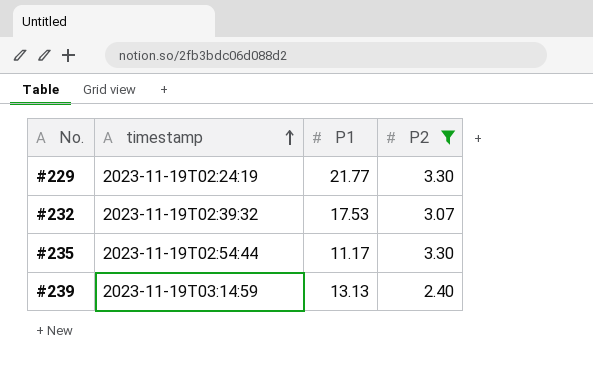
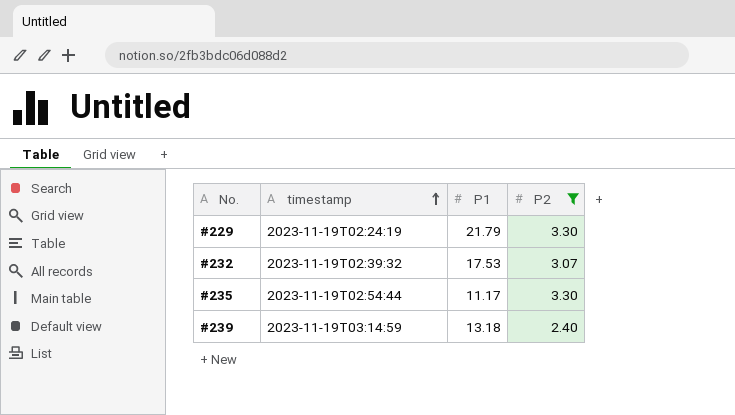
#229 | P1: 21.77 -> 21.79
#239 | P1: 13.13 -> 13.18

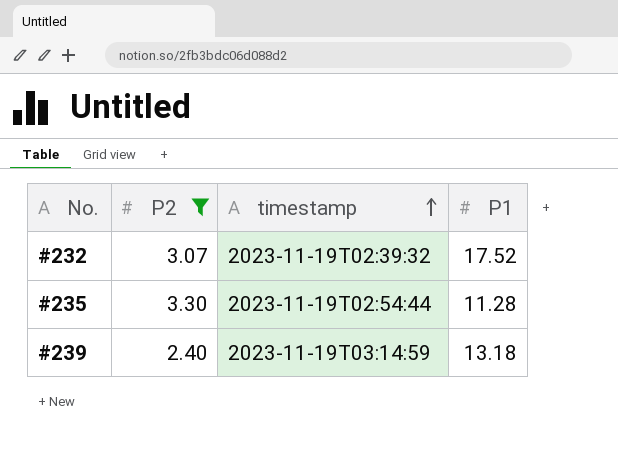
column P2 | position: 4 -> 2
row #229: 2023-11-19T02:24:19 | 21.79 | 3.30 -> none
#232 | P1: 17.53 -> 17.52
#235 | P1: 11.17 -> 11.28

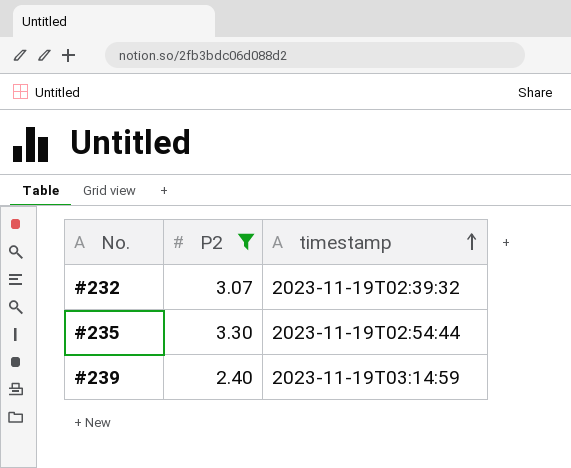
column P1 | position: 4 -> none

